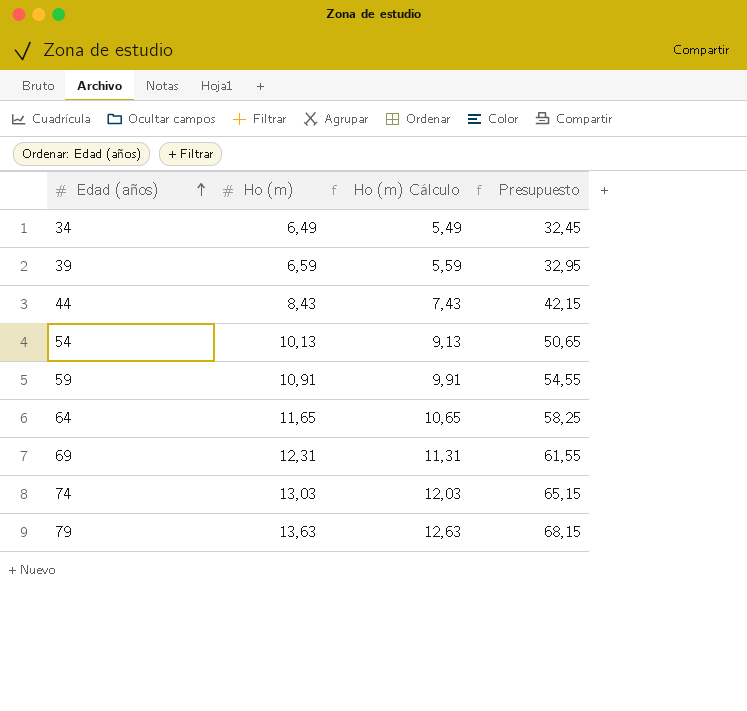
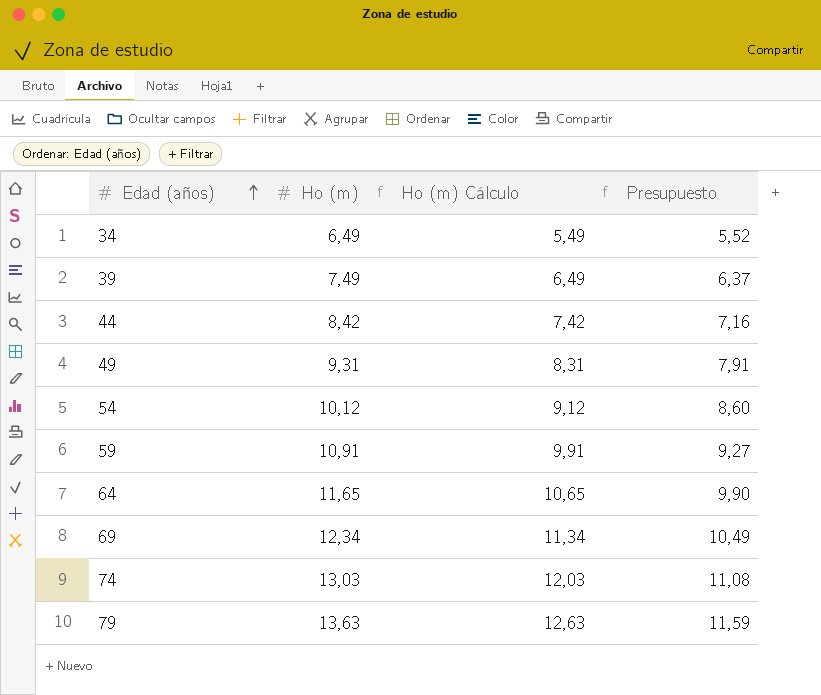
column Presupuesto | formula: [Ho (m)] * 5 -> [Ho (m)] * 0,85
39 | Ho (m): 6,59 -> 7,49
39 | Ho (m) Cálculo: 5,59 -> 6,49
44 | Ho (m): 8,43 -> 8,42
44 | Ho (m) Cálculo: 7,43 -> 7,42
row 49: none -> 9,31 | 8,31 | 7,91
54 | Ho (m): 10,13 -> 10,12
54 | Ho (m) Cálculo: 9,13 -> 9,12
69 | Ho (m): 12,31 -> 12,34
69 | Ho (m) Cálculo: 11,31 -> 11,34

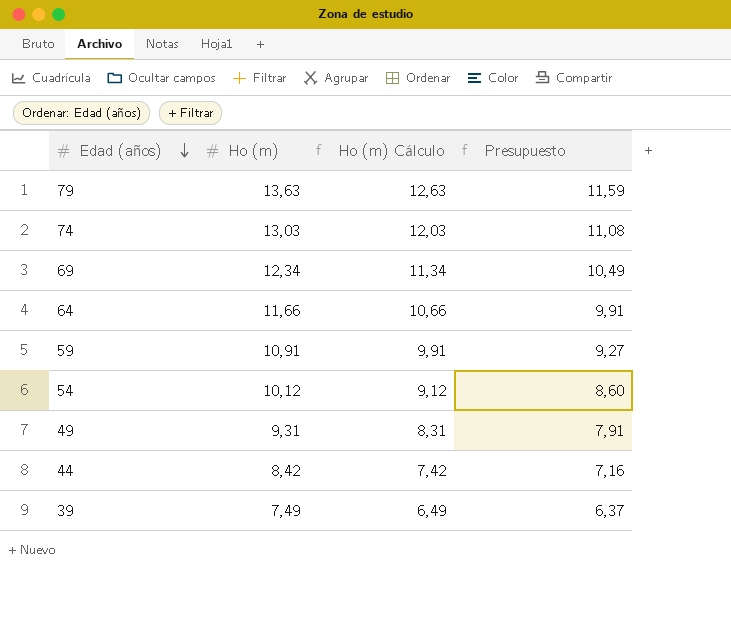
row order: Edad (años) ascending -> Edad (años) descending
row 34: 6,49 | 5,49 | 5,52 -> none
64 | Ho (m): 11,65 -> 11,66
64 | Ho (m) Cálculo: 10,65 -> 10,66
64 | Presupuesto: 9,90 -> 9,91

